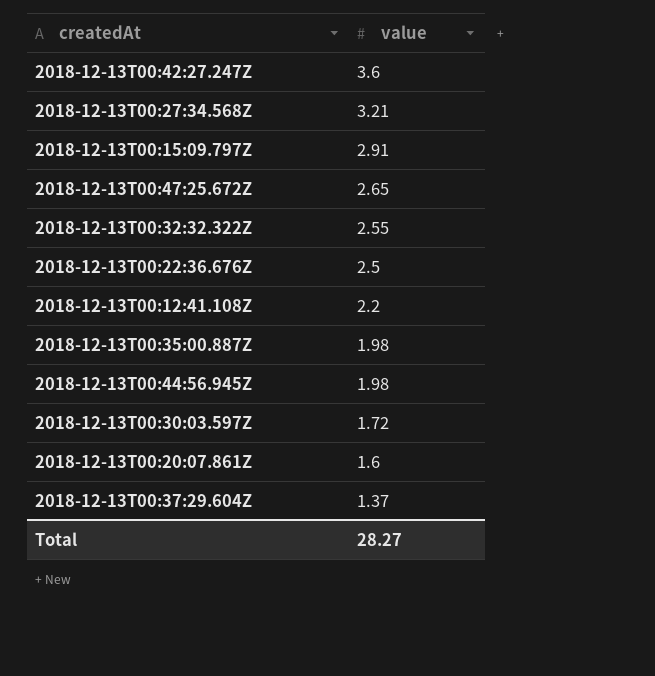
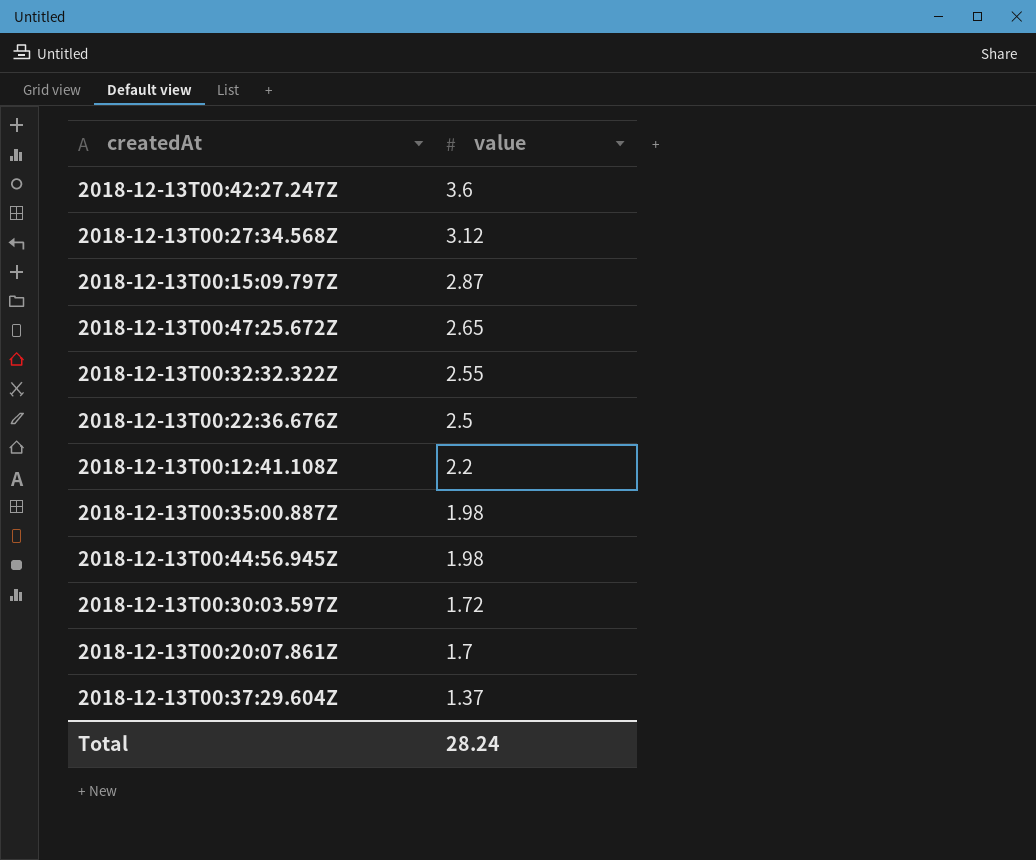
2018-12-13T00:27:34.568Z | value: 3.21 -> 3.12
2018-12-13T00:15:09.797Z | value: 2.91 -> 2.87
2018-12-13T00:20:07.861Z | value: 1.6 -> 1.7
Total | value: 28.27 -> 28.24

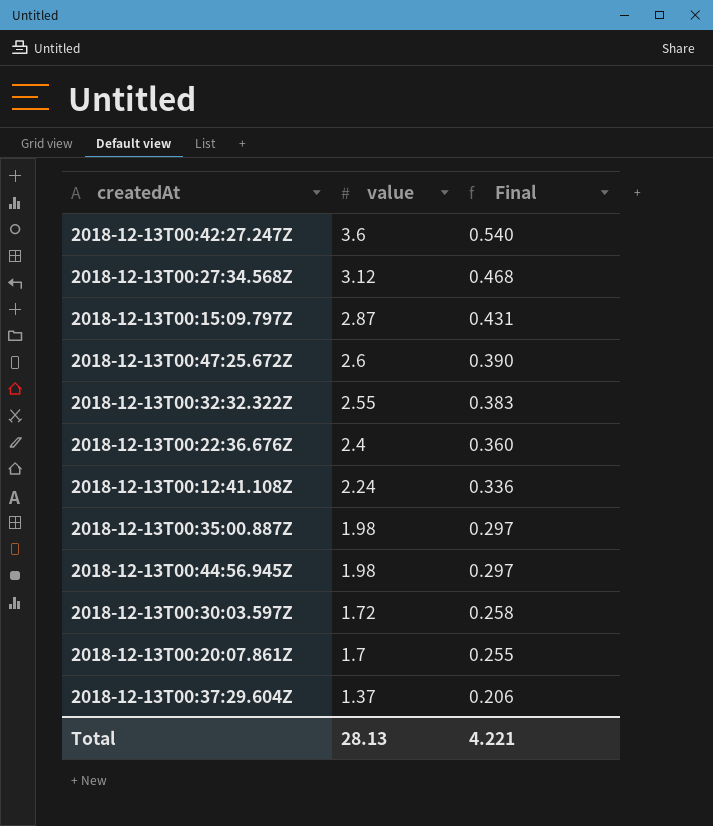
column Final | formula: none -> [value] * 0.15
2018-12-13T00:47:25.672Z | value: 2.65 -> 2.6
2018-12-13T00:22:36.676Z | value: 2.5 -> 2.4
2018-12-13T00:12:41.108Z | value: 2.2 -> 2.24
Total | value: 28.24 -> 28.13

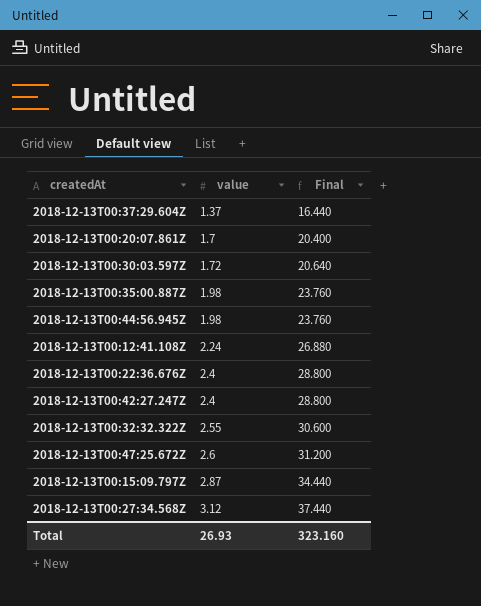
row order: value descending -> value ascending
column Final | formula: [value] * 0.15 -> [value] * 12
2018-12-13T00:42:27.247Z | value: 3.6 -> 2.4
Total | value: 28.13 -> 26.93
Total | Final: 4.221 -> 323.160

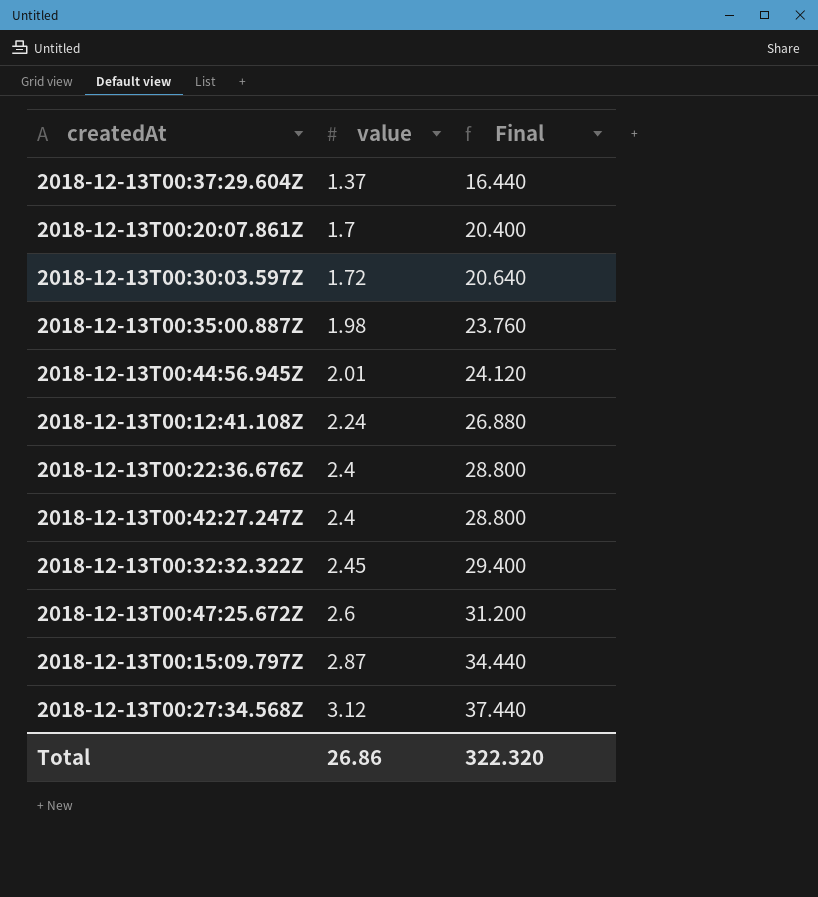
2018-12-13T00:44:56.945Z | value: 1.98 -> 2.01
2018-12-13T00:44:56.945Z | Final: 23.760 -> 24.120
2018-12-13T00:32:32.322Z | value: 2.55 -> 2.45
2018-12-13T00:32:32.322Z | Final: 30.600 -> 29.400
Total | value: 26.93 -> 26.86
Total | Final: 323.160 -> 322.320

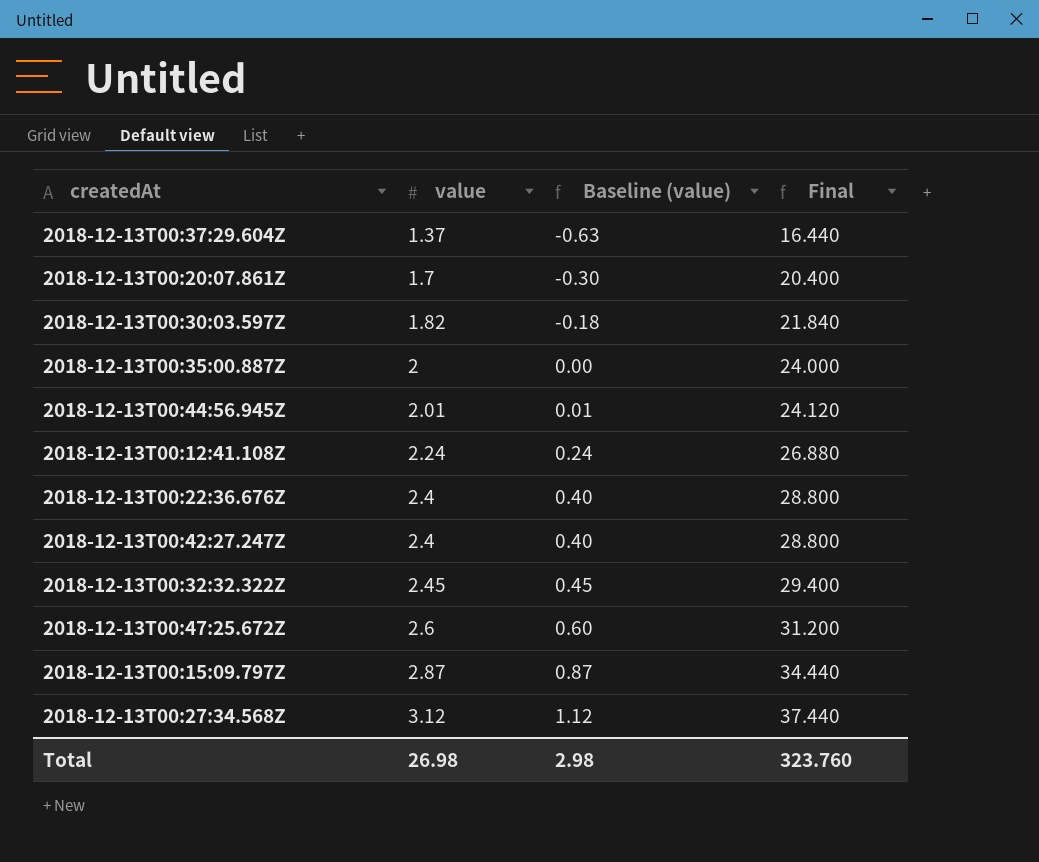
column Baseline (value) | formula: none -> [value] - 2
2018-12-13T00:30:03.597Z | value: 1.72 -> 1.82
2018-12-13T00:30:03.597Z | Final: 20.640 -> 21.840
2018-12-13T00:35:00.887Z | value: 1.98 -> 2
2018-12-13T00:35:00.887Z | Final: 23.760 -> 24.000
Total | value: 26.86 -> 26.98
Total | Final: 322.320 -> 323.760

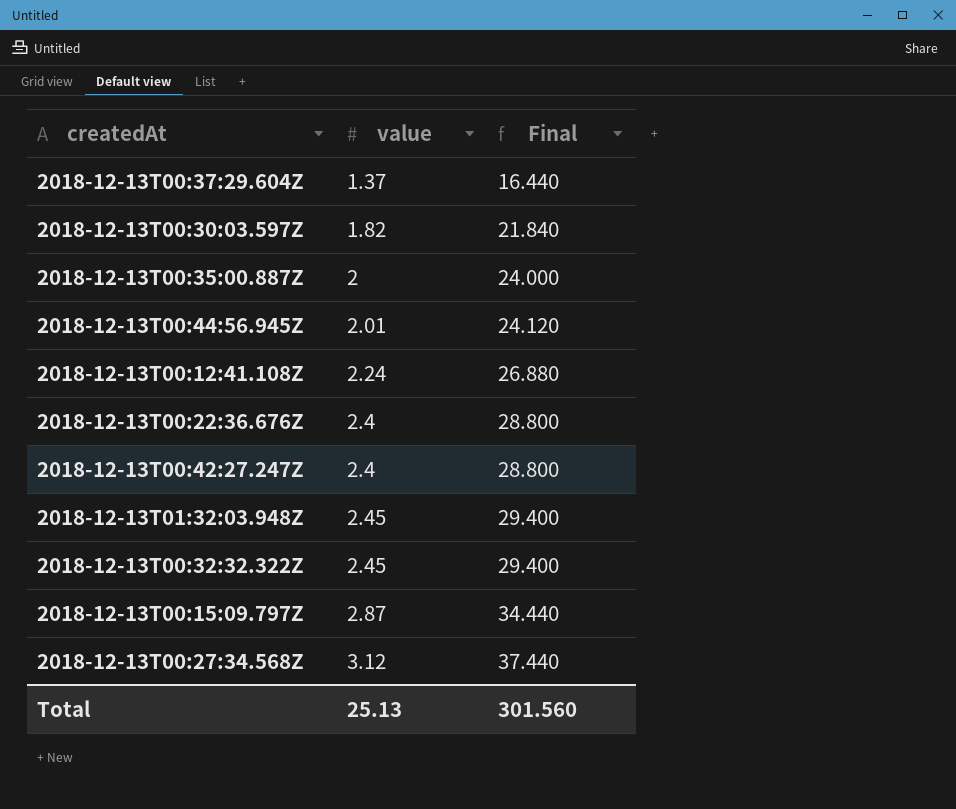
column Baseline (value) | formula: [value] - 2 -> none
row 2018-12-13T00:20:07.861Z: 1.7 | -0.30 | 20.400 -> none
row 2018-12-13T00:47:25.672Z: 2.6 | 0.60 | 31.200 -> none
row 2018-12-13T01:32:03.948Z: none -> 2.45 | 29.400
Total | value: 26.98 -> 25.13
Total | Final: 323.760 -> 301.560

